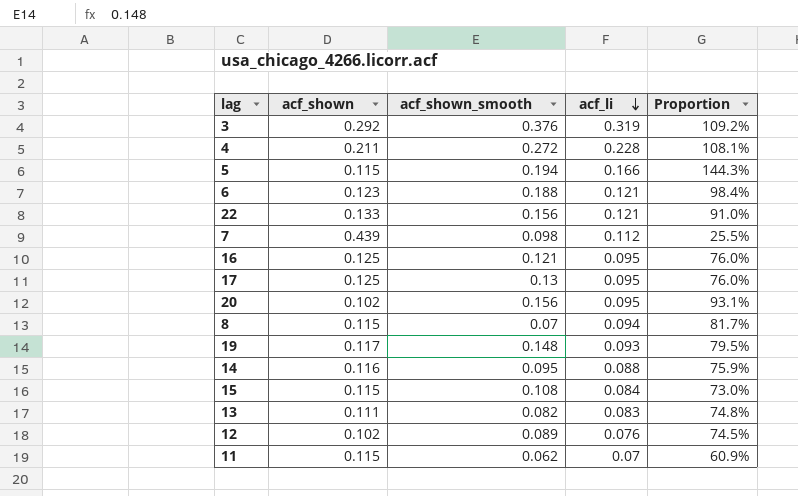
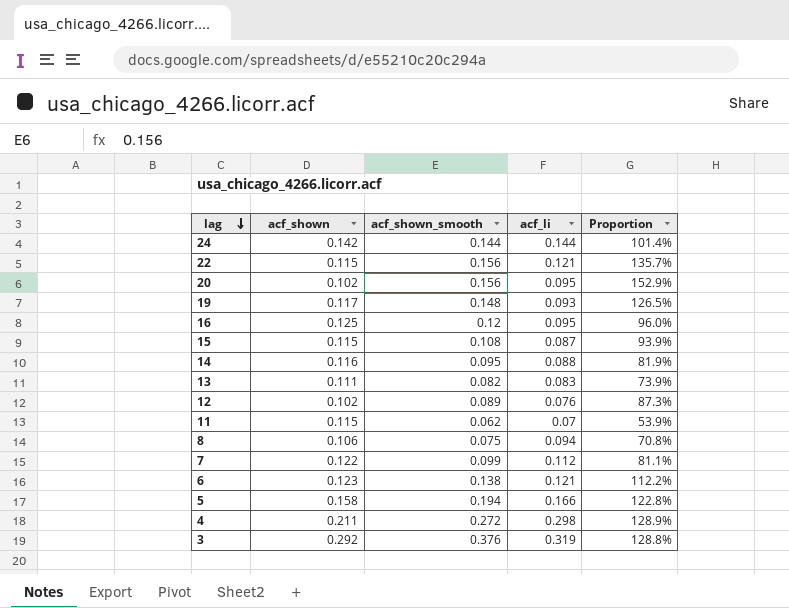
row order: acf_li descending -> lag descending
column Proportion | formula: [acf_li] / [acf_shown] -> [acf_shown_smooth] / [acf_shown]
row 17: 0.125 | 0.13 | 0.095 | 76.0% -> none
row 24: none -> 0.142 | 0.144 | 0.144 | 101.4%
22 | acf_shown: 0.133 -> 0.115
16 | acf_shown_smooth: 0.121 -> 0.12
15 | acf_li: 0.084 -> 0.087
8 | acf_shown: 0.115 -> 0.106
8 | acf_shown_smooth: 0.07 -> 0.075
7 | acf_shown: 0.439 -> 0.122
7 | acf_shown_smooth: 0.098 -> 0.099
6 | acf_shown_smooth: 0.188 -> 0.138
5 | acf_shown: 0.115 -> 0.158
4 | acf_li: 0.228 -> 0.298

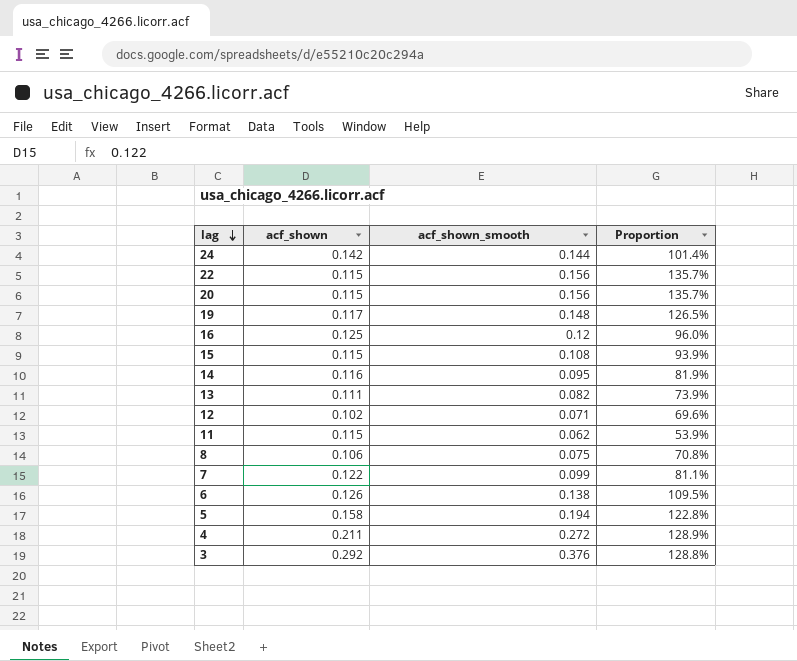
column acf_li | position: 4 -> none
20 | acf_shown: 0.102 -> 0.115
20 | Proportion: 152.9% -> 135.7%
12 | acf_shown_smooth: 0.089 -> 0.071
12 | Proportion: 87.3% -> 69.6%
6 | acf_shown: 0.123 -> 0.126
6 | Proportion: 112.2% -> 109.5%

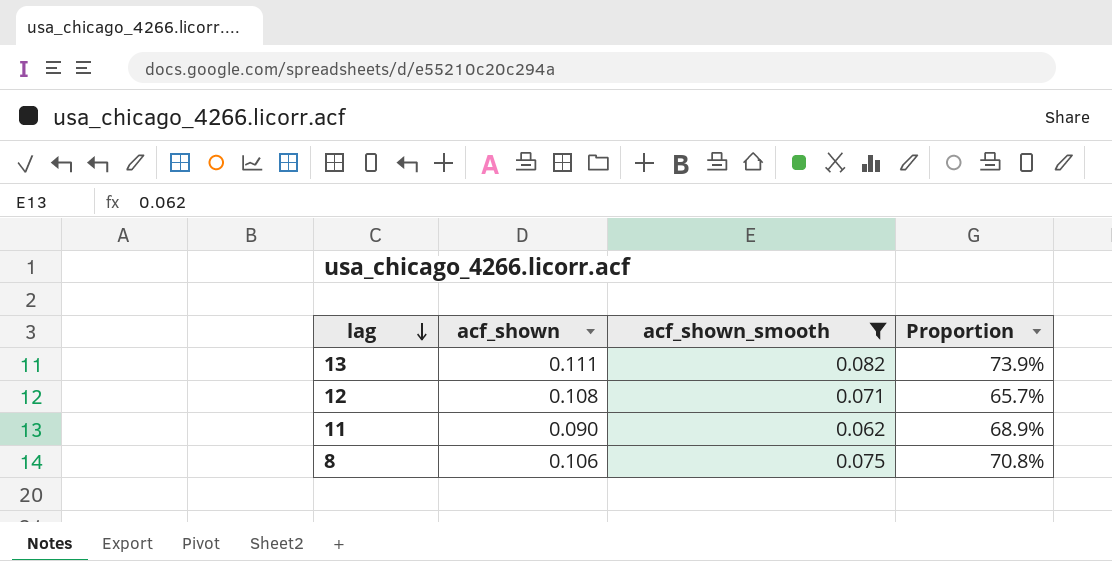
filter: none -> acf_shown_smooth <= 0.082
12 | acf_shown: 0.102 -> 0.108
12 | Proportion: 69.6% -> 65.7%
11 | acf_shown: 0.115 -> 0.090
11 | Proportion: 53.9% -> 68.9%

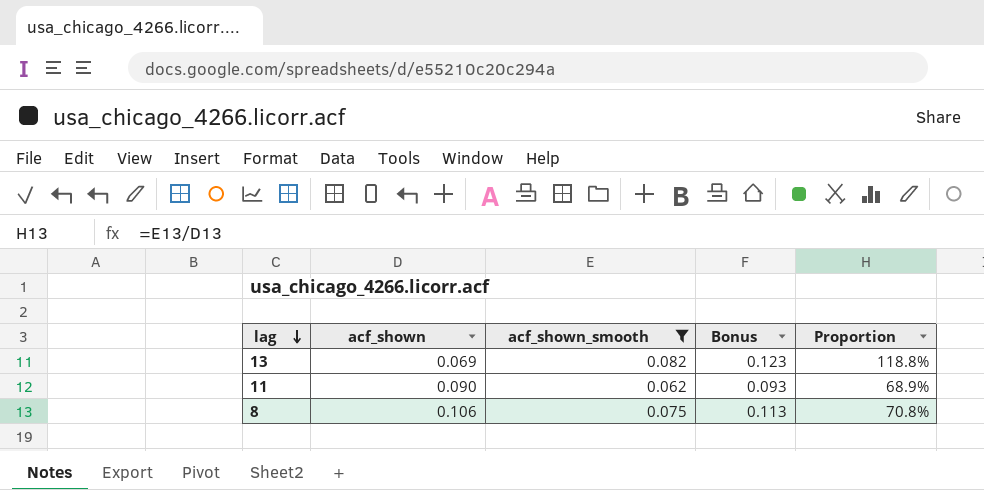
column Bonus | formula: none -> [acf_shown_smooth] * 1.5
row 12: 0.108 | 0.071 | 65.7% -> none
13 | acf_shown: 0.111 -> 0.069
13 | Proportion: 73.9% -> 118.8%

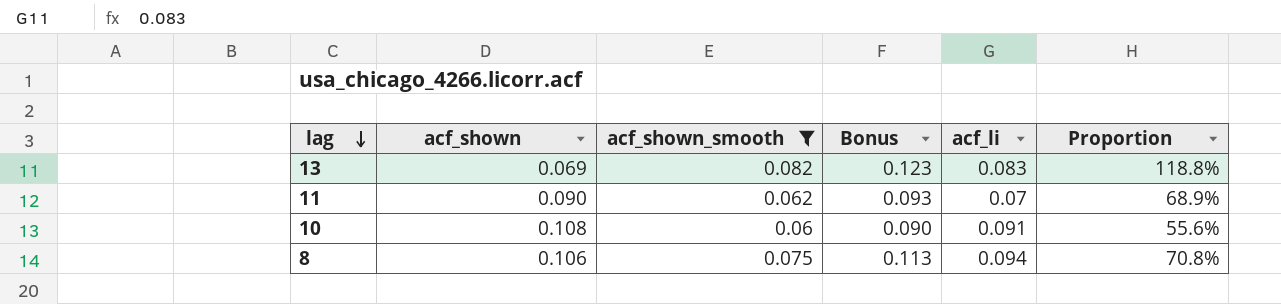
column acf_li | position: none -> 5
row 10: none -> 0.108 | 0.06 | 0.090 | 0.091 | 55.6%

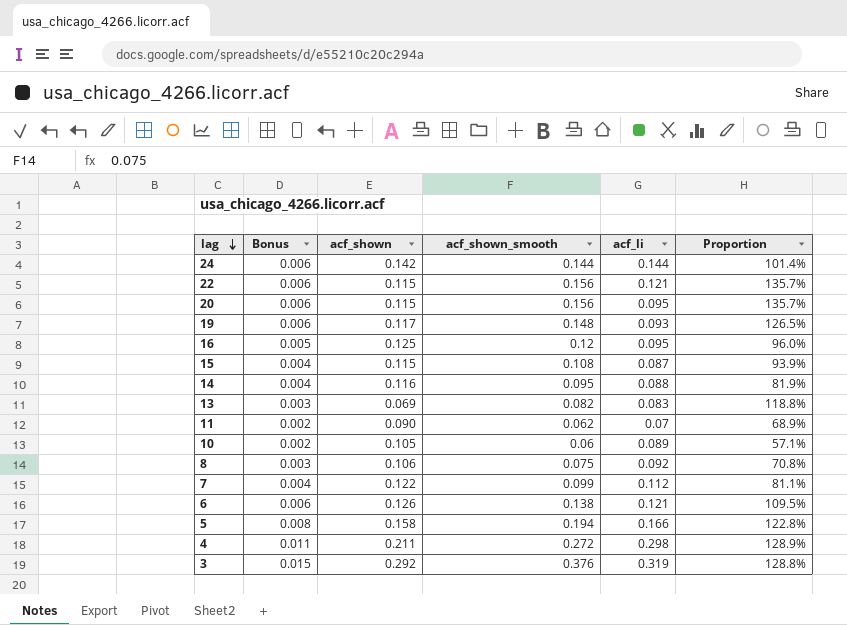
filter: acf_shown_smooth <= 0.082 -> none
column Bonus | formula: [acf_shown_smooth] * 1.5 -> [acf_shown_smooth] * 0.04
column Bonus | position: 4 -> 2
10 | acf_shown: 0.108 -> 0.105
10 | acf_li: 0.091 -> 0.089
10 | Proportion: 55.6% -> 57.1%
8 | acf_li: 0.094 -> 0.092

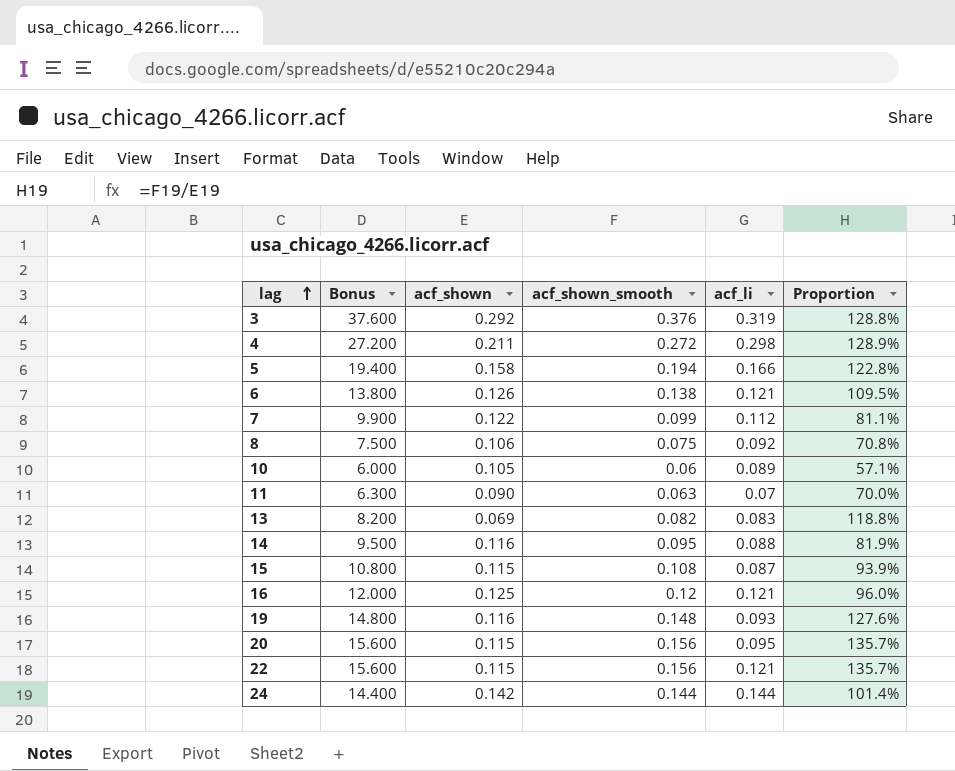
row order: lag descending -> lag ascending
column Bonus | formula: [acf_shown_smooth] * 0.04 -> [acf_shown_smooth] * 100
11 | acf_shown_smooth: 0.062 -> 0.063
11 | Proportion: 68.9% -> 70.0%
16 | acf_li: 0.095 -> 0.121
19 | acf_shown: 0.117 -> 0.116
19 | Proportion: 126.5% -> 127.6%

